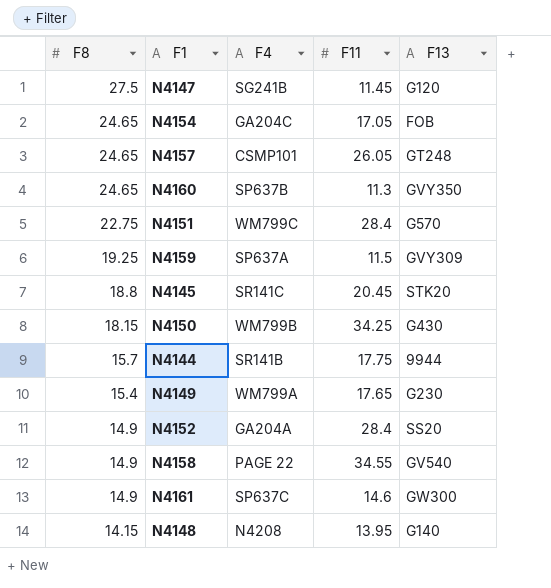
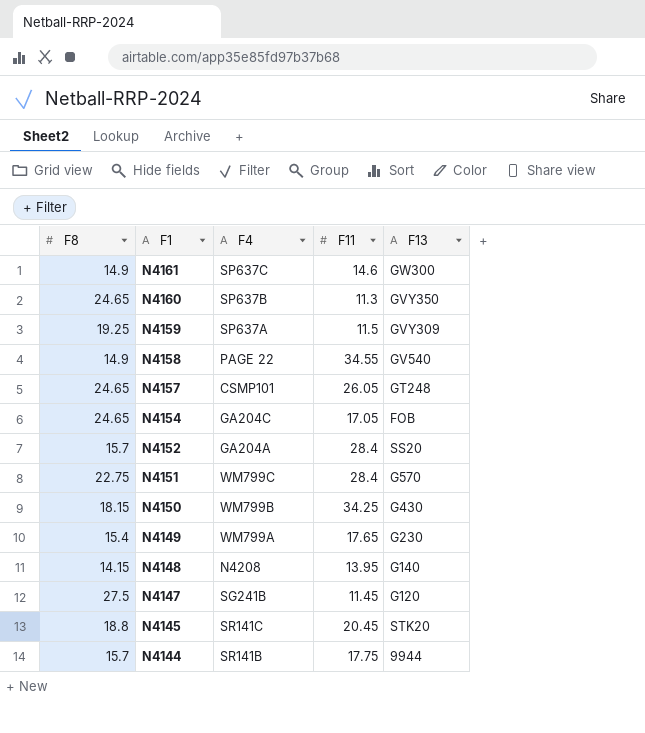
row order: F8 descending -> F1 descending
N4152 | F8: 14.9 -> 15.7

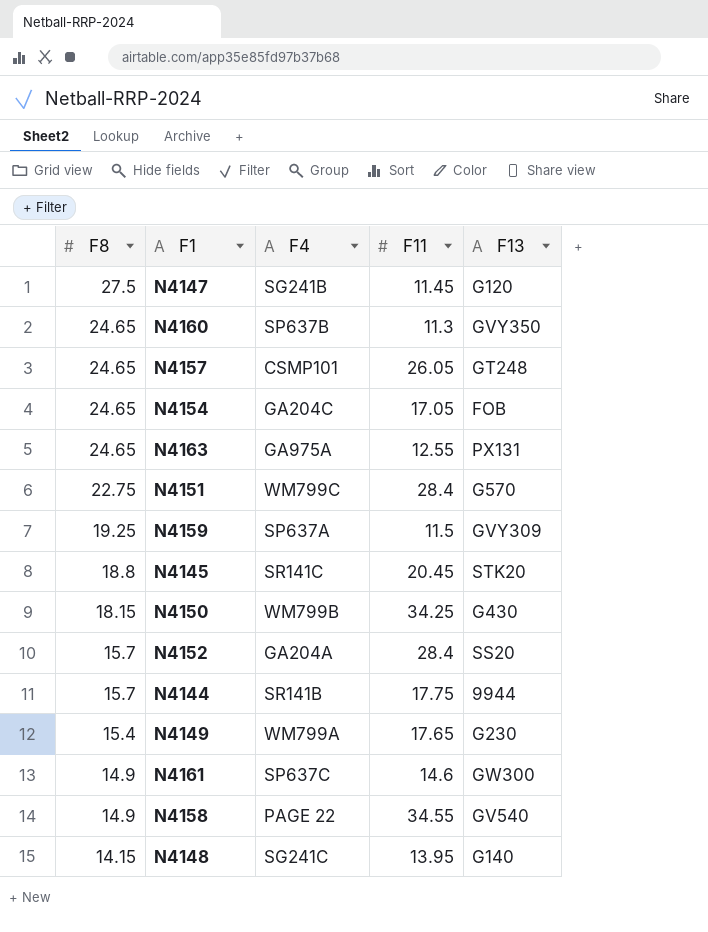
row order: F1 descending -> F8 descending
row N4163: none -> 24.65 | GA975A | 12.55 | PX131
N4148 | F4: N4208 -> SG241C

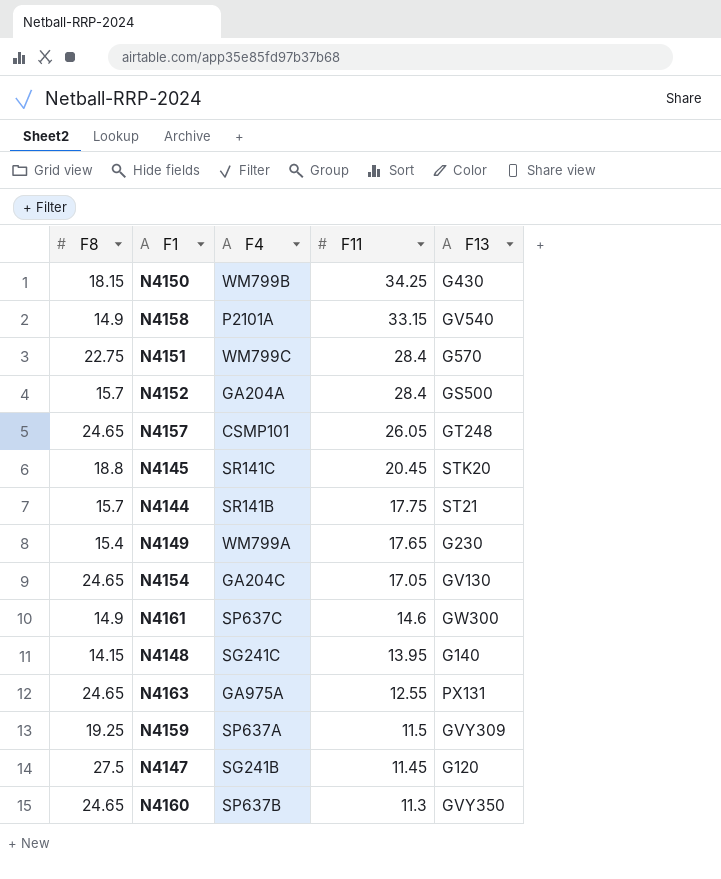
row order: F8 descending -> F11 descending
N4158 | F4: PAGE 22 -> P2101A
N4158 | F11: 34.55 -> 33.15
N4152 | F13: SS20 -> GS500
N4144 | F13: 9944 -> ST21
N4154 | F13: FOB -> GV130

